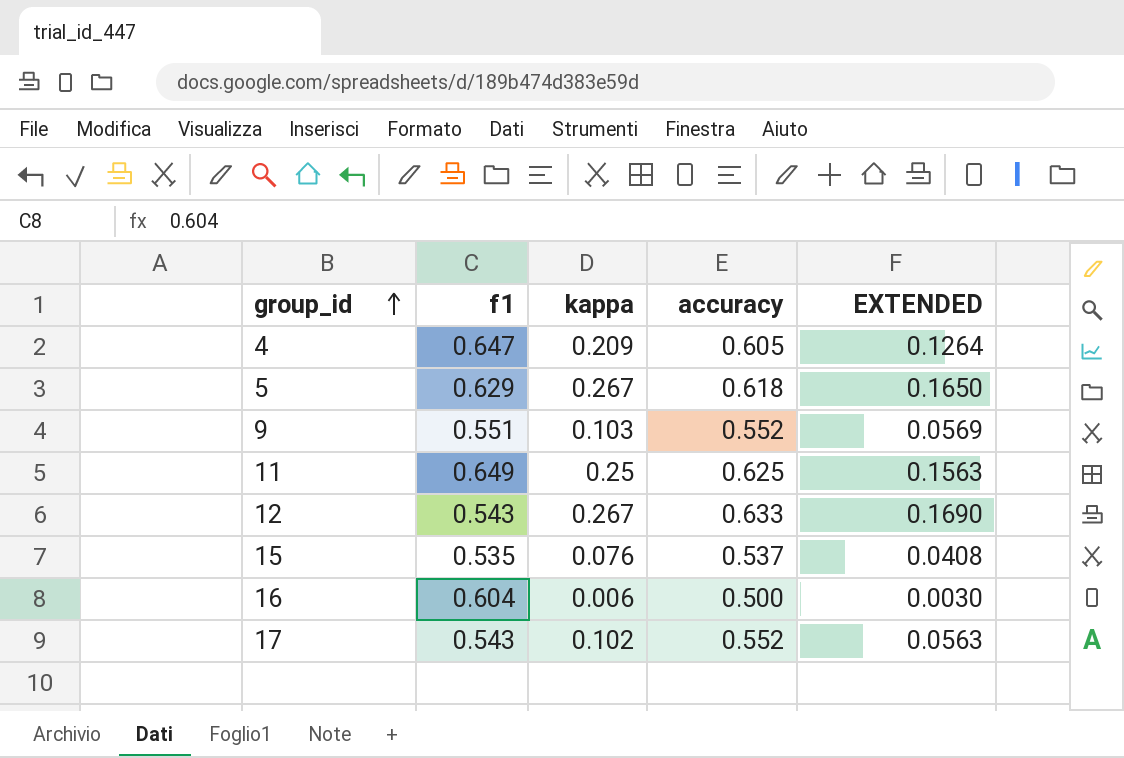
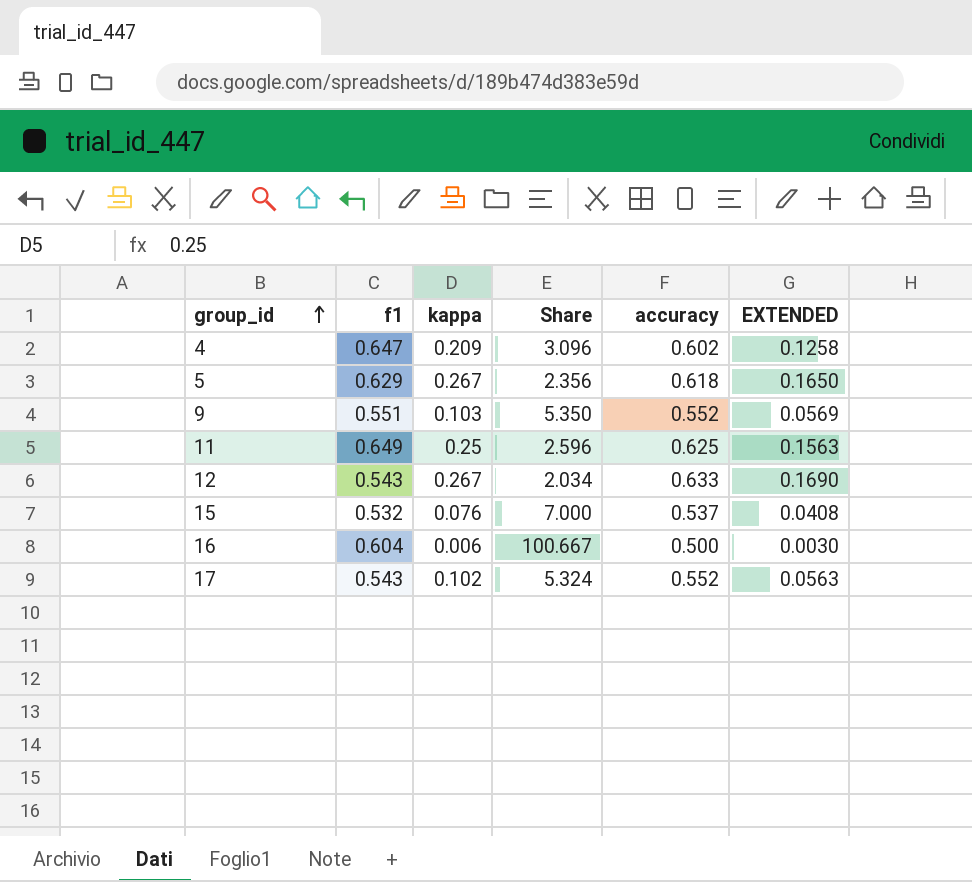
column Share | formula: none -> [f1] / [kappa]
4 | accuracy: 0.605 -> 0.602
4 | EXTENDED: 0.1264 -> 0.1258
15 | f1: 0.535 -> 0.532

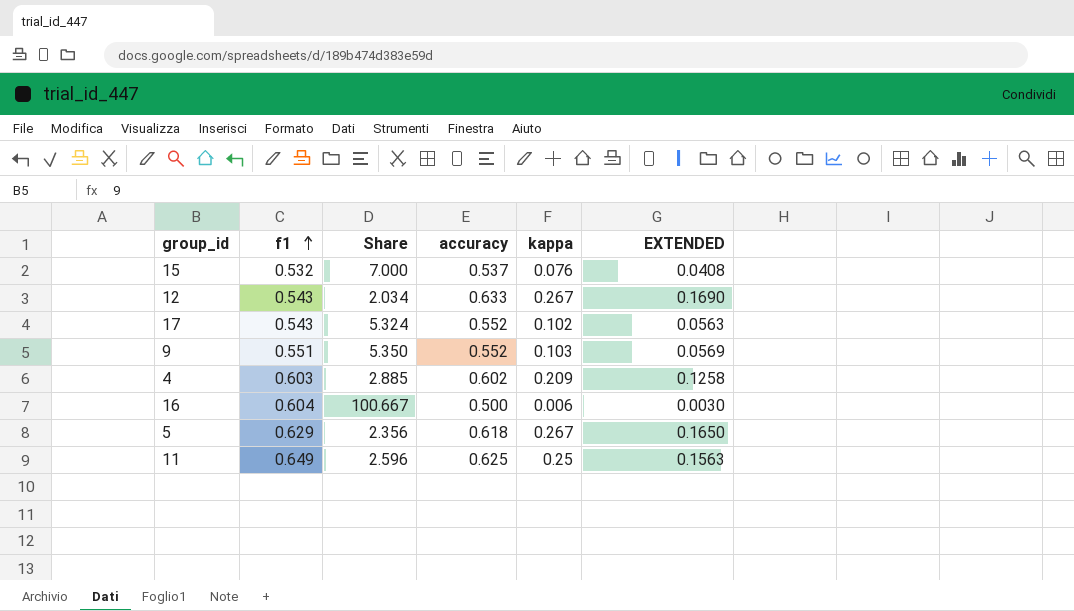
row order: group_id ascending -> f1 ascending
column kappa | position: 3 -> 5
4 | f1: 0.647 -> 0.603
4 | Share: 3.096 -> 2.885

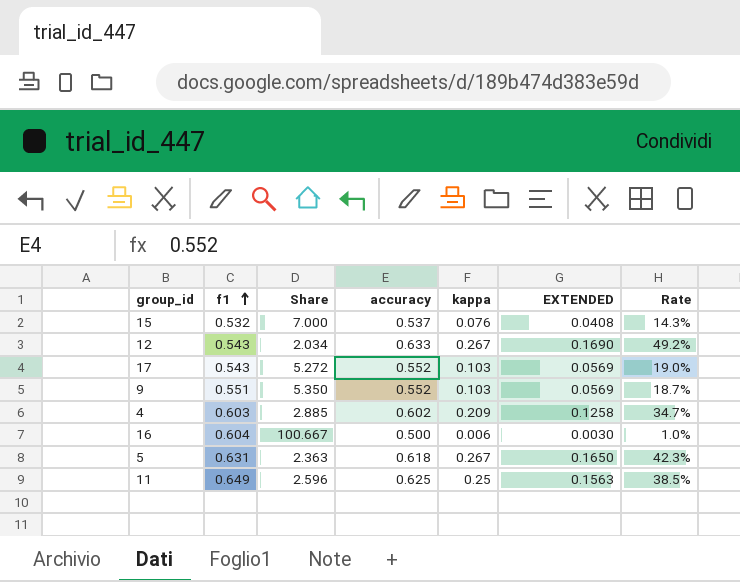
column Rate | formula: none -> [kappa] / [f1]
17 | Share: 5.324 -> 5.272
17 | kappa: 0.102 -> 0.103
17 | EXTENDED: 0.0563 -> 0.0569
5 | f1: 0.629 -> 0.631
5 | Share: 2.356 -> 2.363

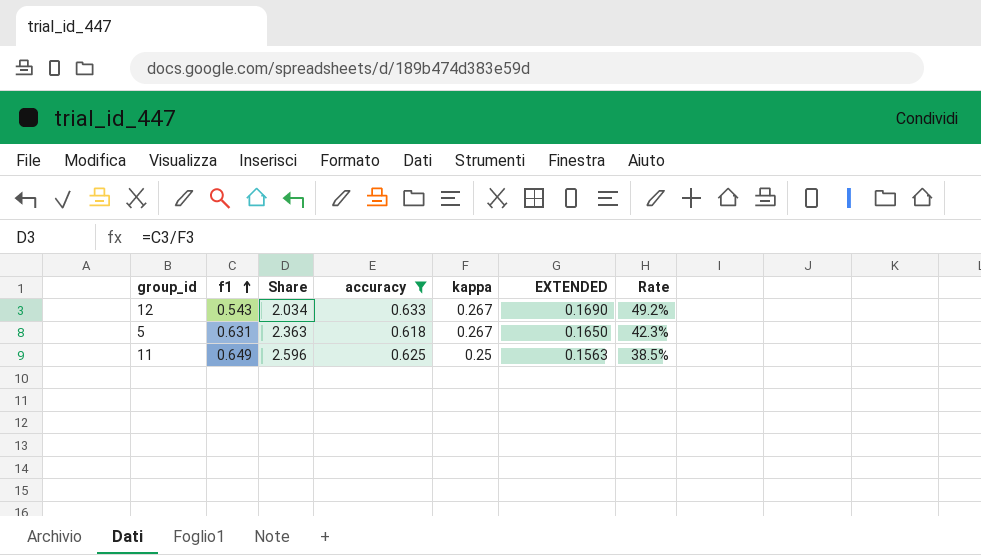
filter: none -> accuracy >= 0.618

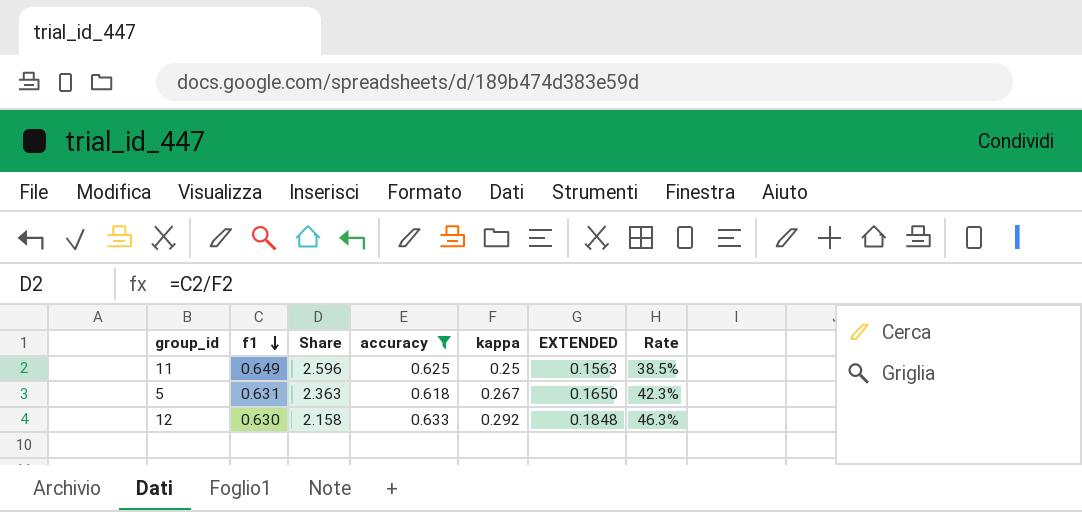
row order: f1 ascending -> f1 descending
12 | f1: 0.543 -> 0.630
12 | Share: 2.034 -> 2.158
12 | kappa: 0.267 -> 0.292
12 | EXTENDED: 0.1690 -> 0.1848
12 | Rate: 49.2% -> 46.3%

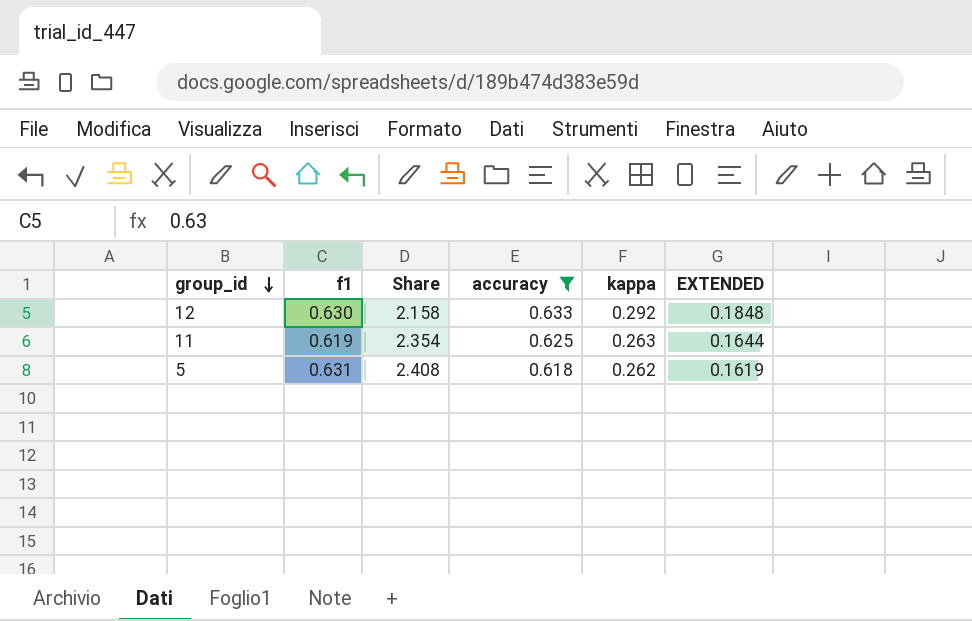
row order: f1 descending -> group_id descending
column Rate | formula: [kappa] / [f1] -> none
11 | f1: 0.649 -> 0.619
11 | Share: 2.596 -> 2.354
11 | kappa: 0.25 -> 0.263
11 | EXTENDED: 0.1563 -> 0.1644
5 | Share: 2.363 -> 2.408
5 | kappa: 0.267 -> 0.262
5 | EXTENDED: 0.1650 -> 0.1619

